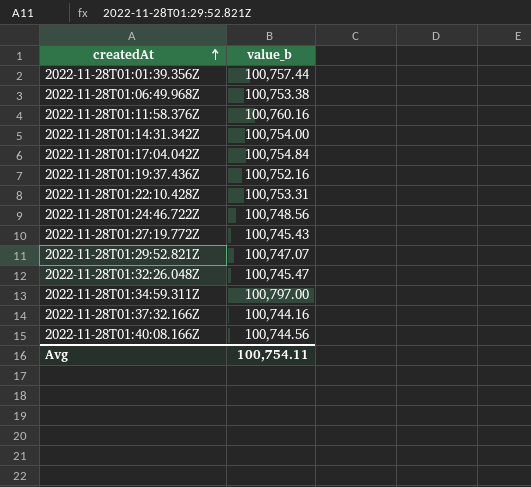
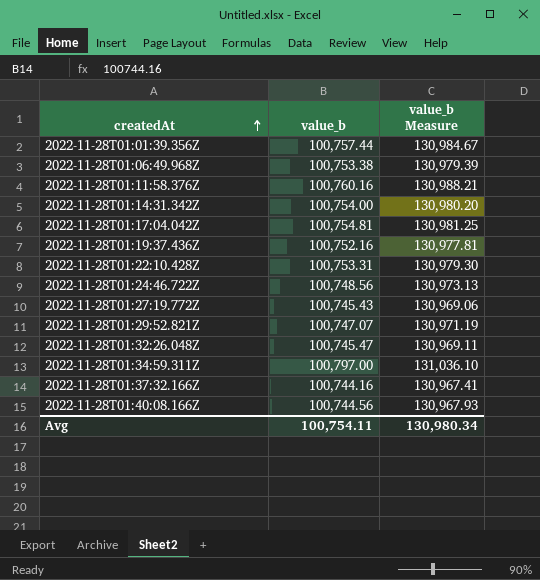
column value_b Measure | formula: none -> [value_b] * 1.3
2022-11-28T01:17:04.042Z | value_b: 100,754.84 -> 100,754.81

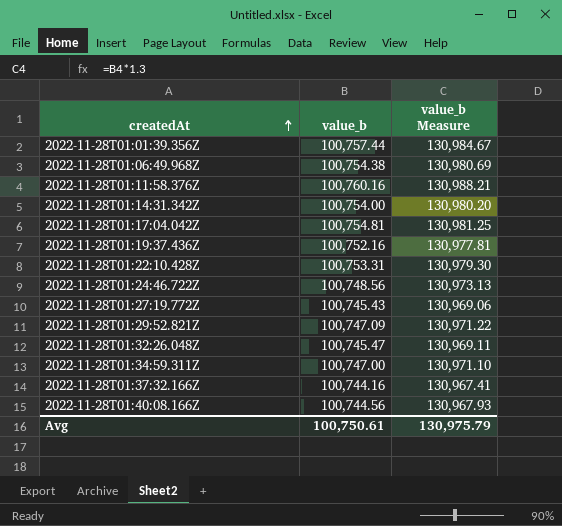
2022-11-28T01:06:49.968Z | value_b: 100,753.38 -> 100,754.38
2022-11-28T01:06:49.968Z | value_b Measure: 130,979.39 -> 130,980.69
2022-11-28T01:29:52.821Z | value_b: 100,747.07 -> 100,747.09
2022-11-28T01:29:52.821Z | value_b Measure: 130,971.19 -> 130,971.22
2022-11-28T01:34:59.311Z | value_b: 100,797.00 -> 100,747.00
2022-11-28T01:34:59.311Z | value_b Measure: 131,036.10 -> 130,971.10
Avg | value_b: 100,754.11 -> 100,750.61
Avg | value_b Measure: 130,980.34 -> 130,975.79

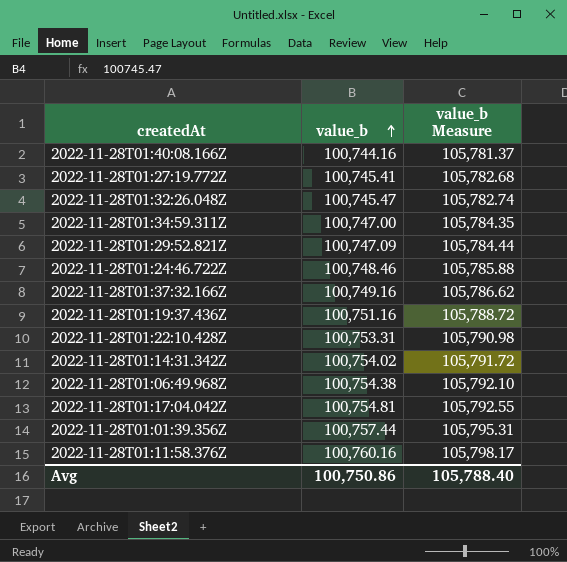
row order: createdAt ascending -> value_b ascending
column value_b Measure | formula: [value_b] * 1.3 -> [value_b] * 1.05
2022-11-28T01:40:08.166Z | value_b: 100,744.56 -> 100,744.16
2022-11-28T01:27:19.772Z | value_b: 100,745.43 -> 100,745.41
2022-11-28T01:24:46.722Z | value_b: 100,748.56 -> 100,748.46
2022-11-28T01:37:32.166Z | value_b: 100,744.16 -> 100,749.16
2022-11-28T01:19:37.436Z | value_b: 100,752.16 -> 100,751.16
2022-11-28T01:14:31.342Z | value_b: 100,754.00 -> 100,754.02
Avg | value_b: 100,750.61 -> 100,750.86
Avg | value_b Measure: 130,975.79 -> 105,788.40

